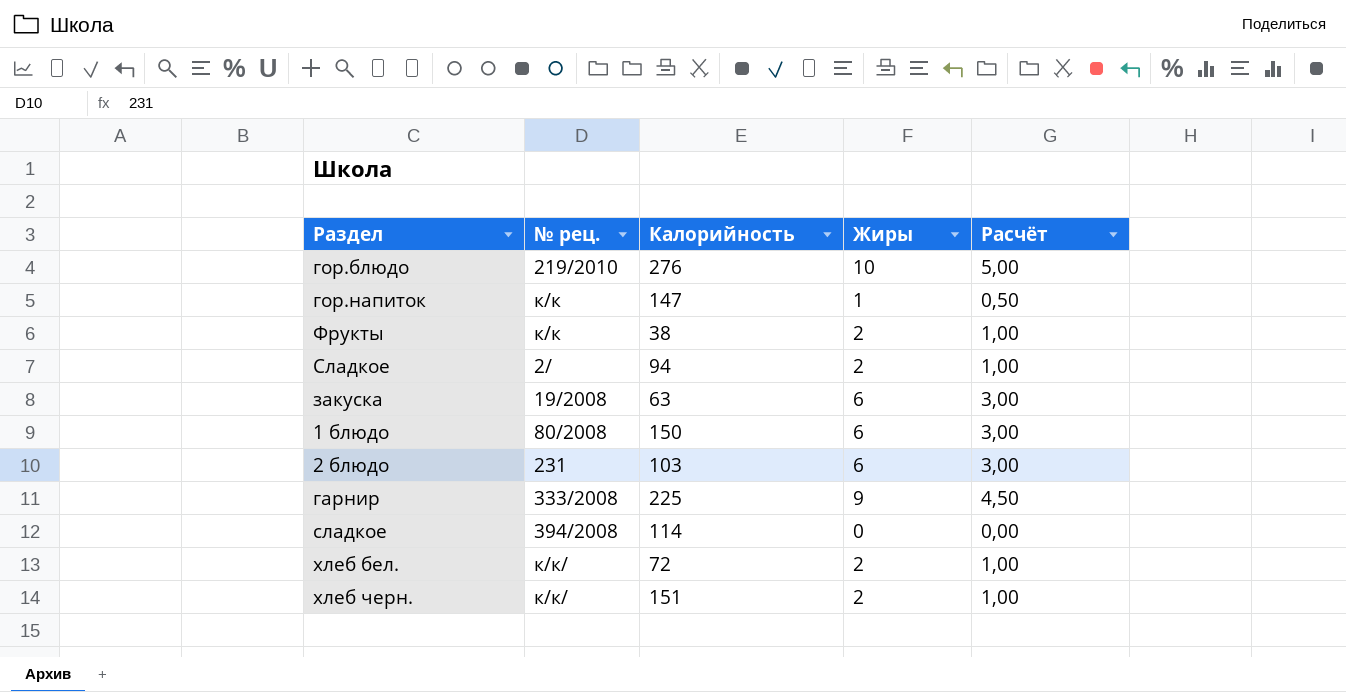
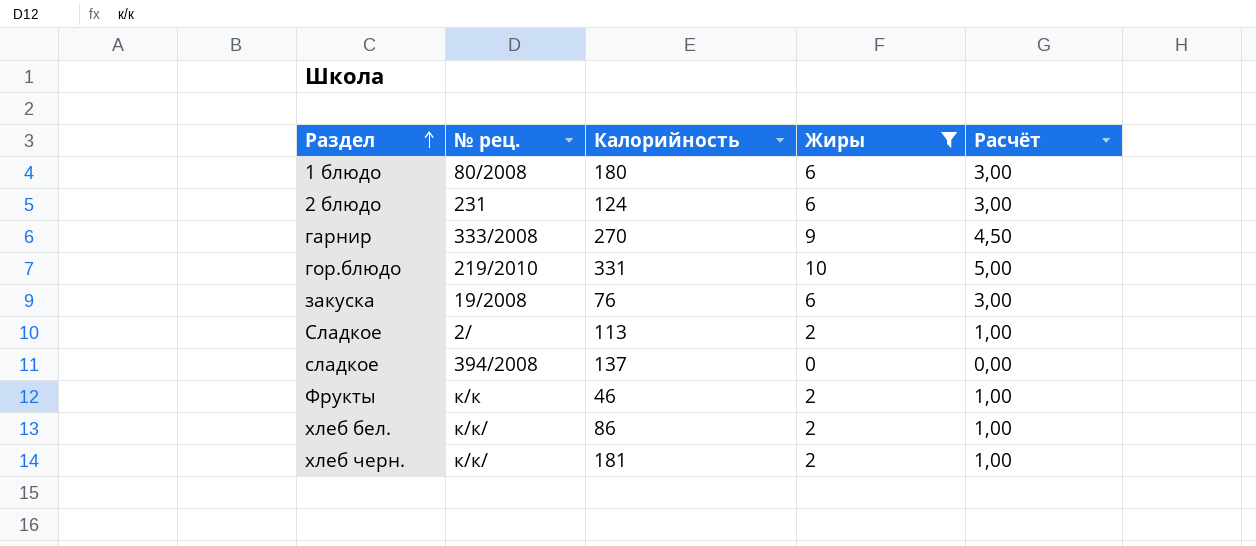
filter: none -> Жиры != 1
row order: none -> Раздел ascending
1 блюдо | Калорийность: 150 -> 180
2 блюдо | Калорийность: 103 -> 124
гарнир | Калорийность: 225 -> 270
гор.блюдо | Калорийность: 276 -> 331
закуска | Калорийность: 63 -> 76
Сладкое | Калорийность: 94 -> 113
сладкое | Калорийность: 114 -> 137
Фрукты | Калорийность: 38 -> 46
хлеб бел. | Калорийность: 72 -> 86
хлеб черн. | Калорийность: 151 -> 181

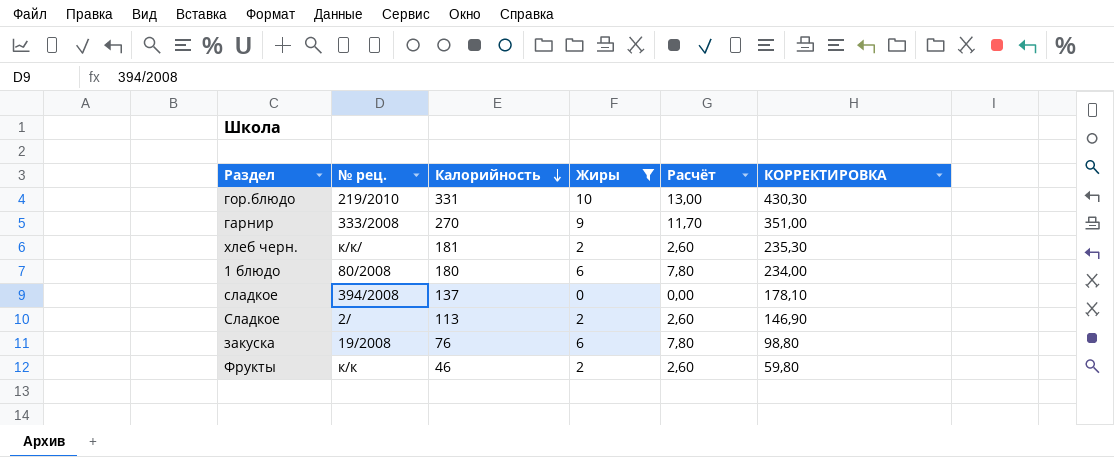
row order: Раздел ascending -> Калорийность descending
column Расчёт | formula: [Жиры] * 0,5 -> [Жиры] * 1,3
column КОРРЕКТИРОВКА | formula: none -> [Калорийность] * 1,3
row 2 блюдо: 231 | 124 | 6 | 3,00 -> none
row хлеб бел.: к/к/ | 86 | 2 | 1,00 -> none

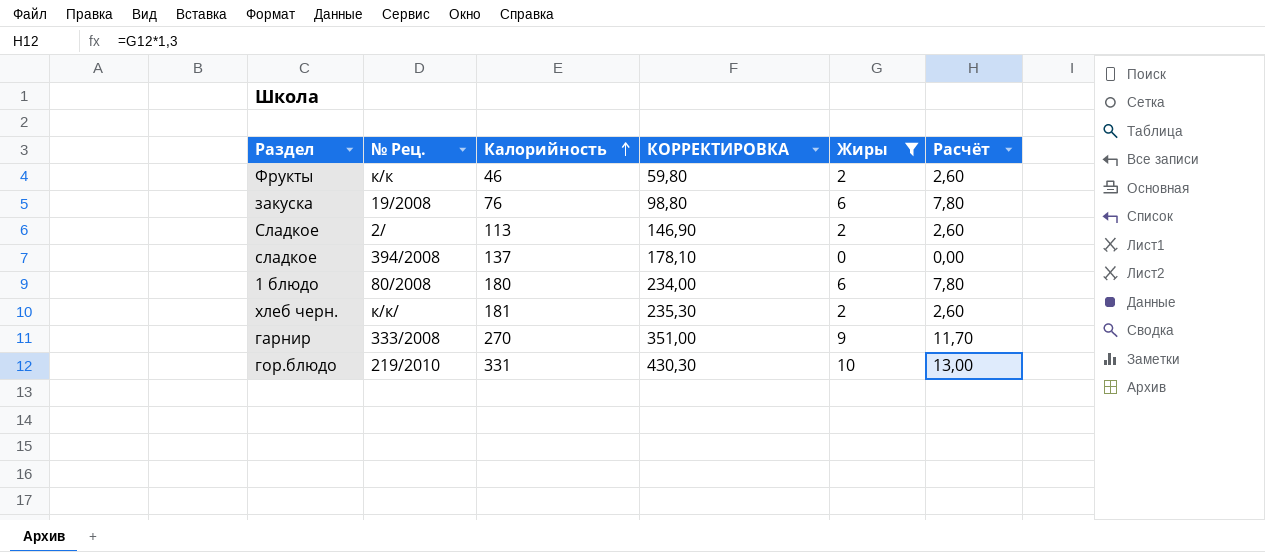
row order: Калорийность descending -> Калорийность ascending
column name: № рец. -> № Рец.
column КОРРЕКТИРОВКА | position: 6 -> 4

